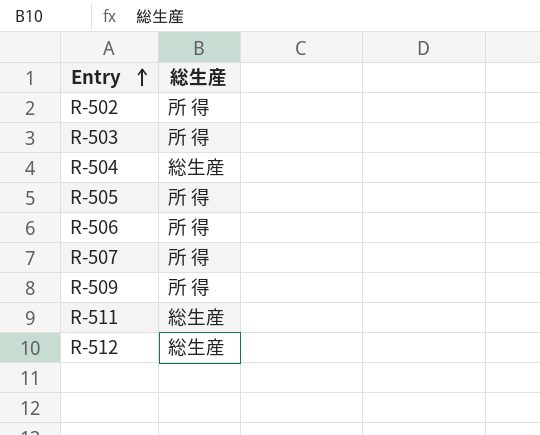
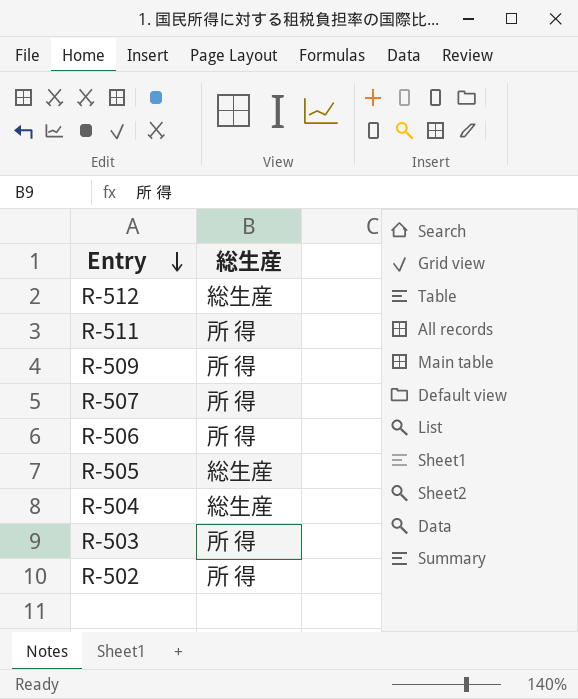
row order: Entry ascending -> Entry descending
R-511 | 総生産: 総生産 -> 所 得
R-505 | 総生産: 所 得 -> 総生産

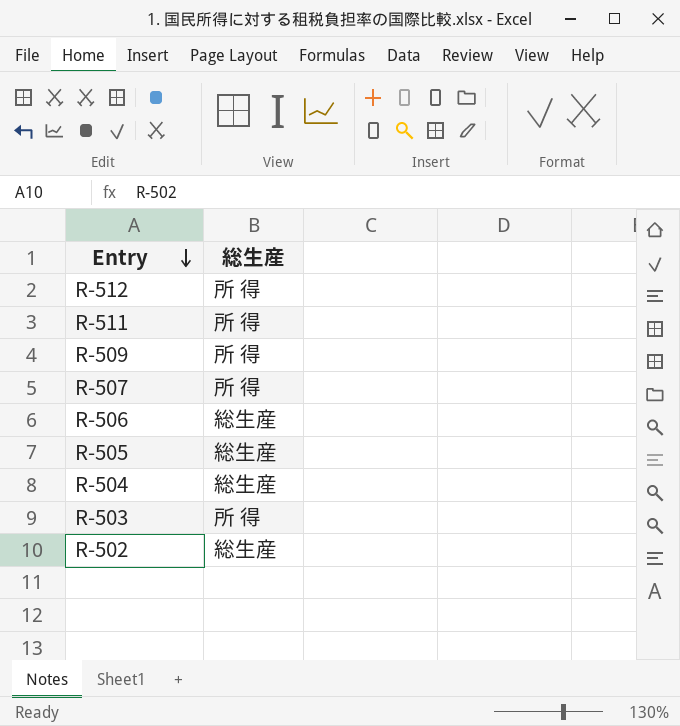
R-512 | 総生産: 総生産 -> 所 得
R-506 | 総生産: 所 得 -> 総生産
R-502 | 総生産: 所 得 -> 総生産

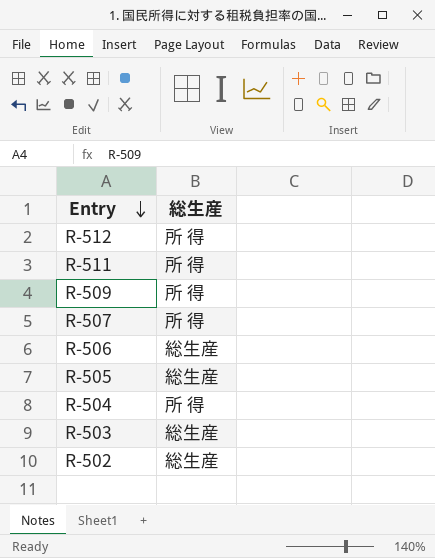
R-504 | 総生産: 総生産 -> 所 得
R-503 | 総生産: 所 得 -> 総生産

